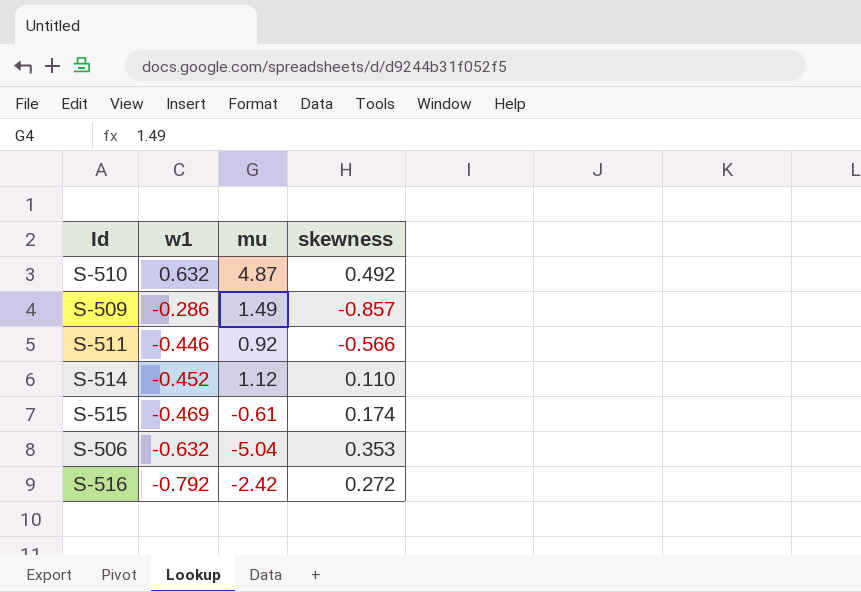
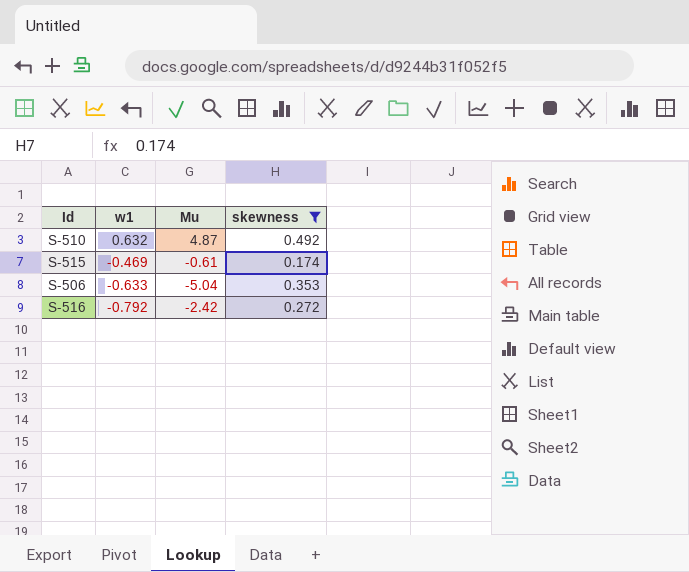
filter: none -> skewness >= 0.174
column name: mu -> Mu
S-506 | w1: -0.632 -> -0.633

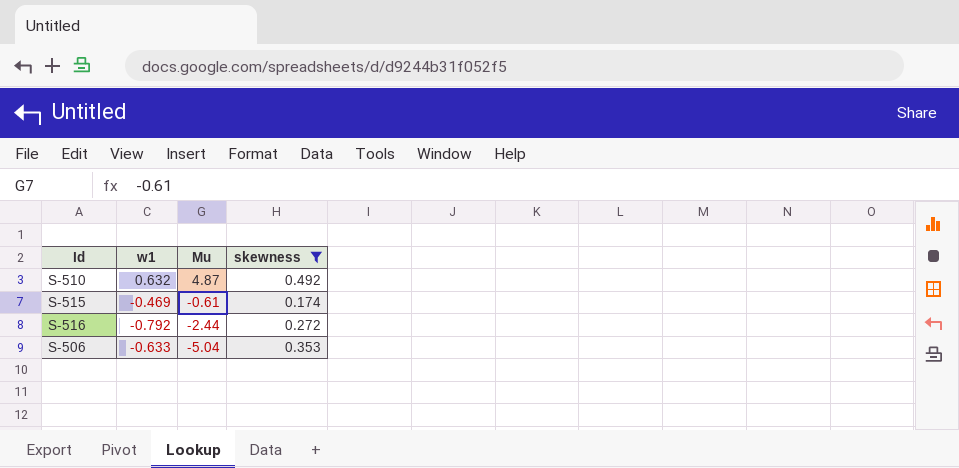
row order: w1 descending -> Mu descending
S-516 | Mu: -2.42 -> -2.44

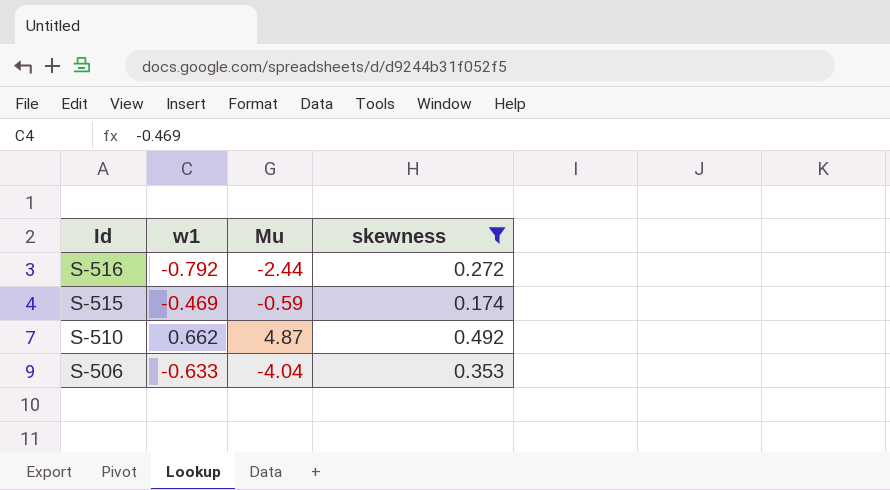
row order: Mu descending -> Id descending
S-515 | Mu: -0.61 -> -0.59
S-510 | w1: 0.632 -> 0.662
S-506 | Mu: -5.04 -> -4.04

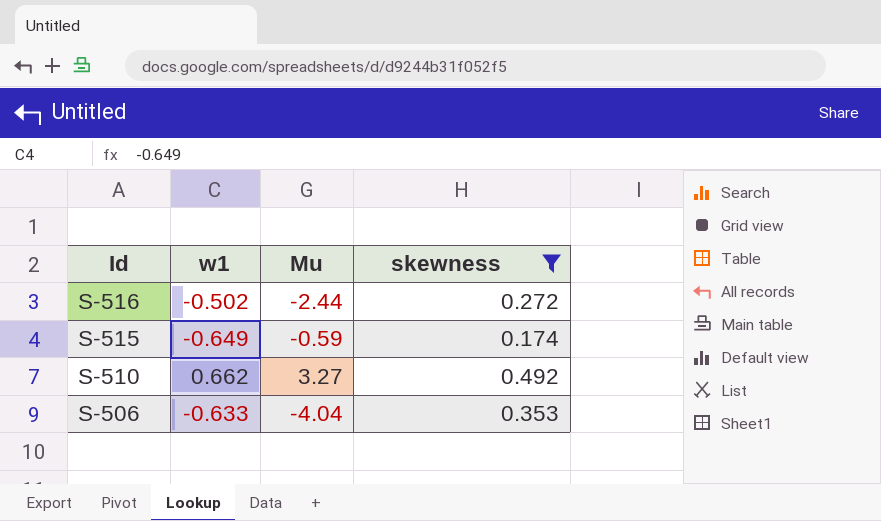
S-516 | w1: -0.792 -> -0.502
S-515 | w1: -0.469 -> -0.649
S-510 | Mu: 4.87 -> 3.27

